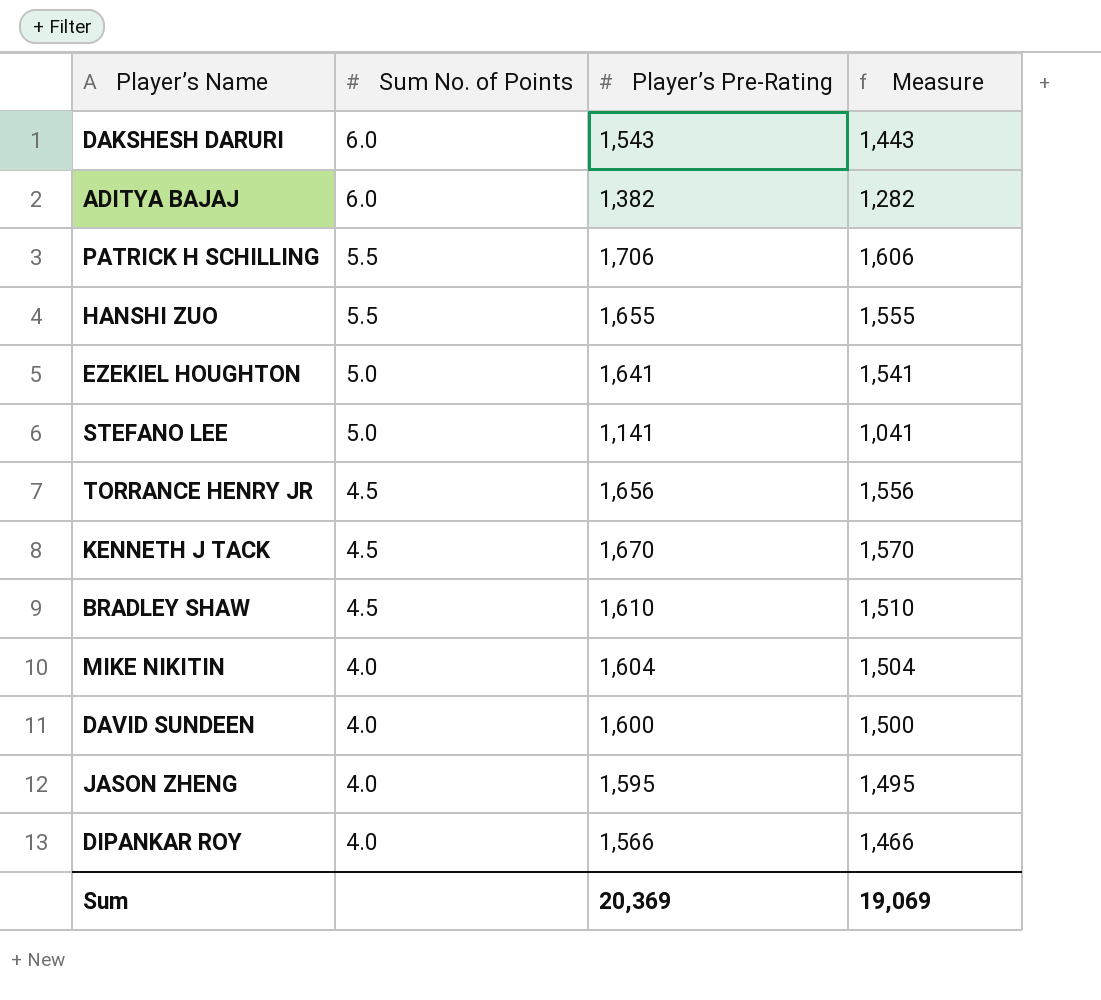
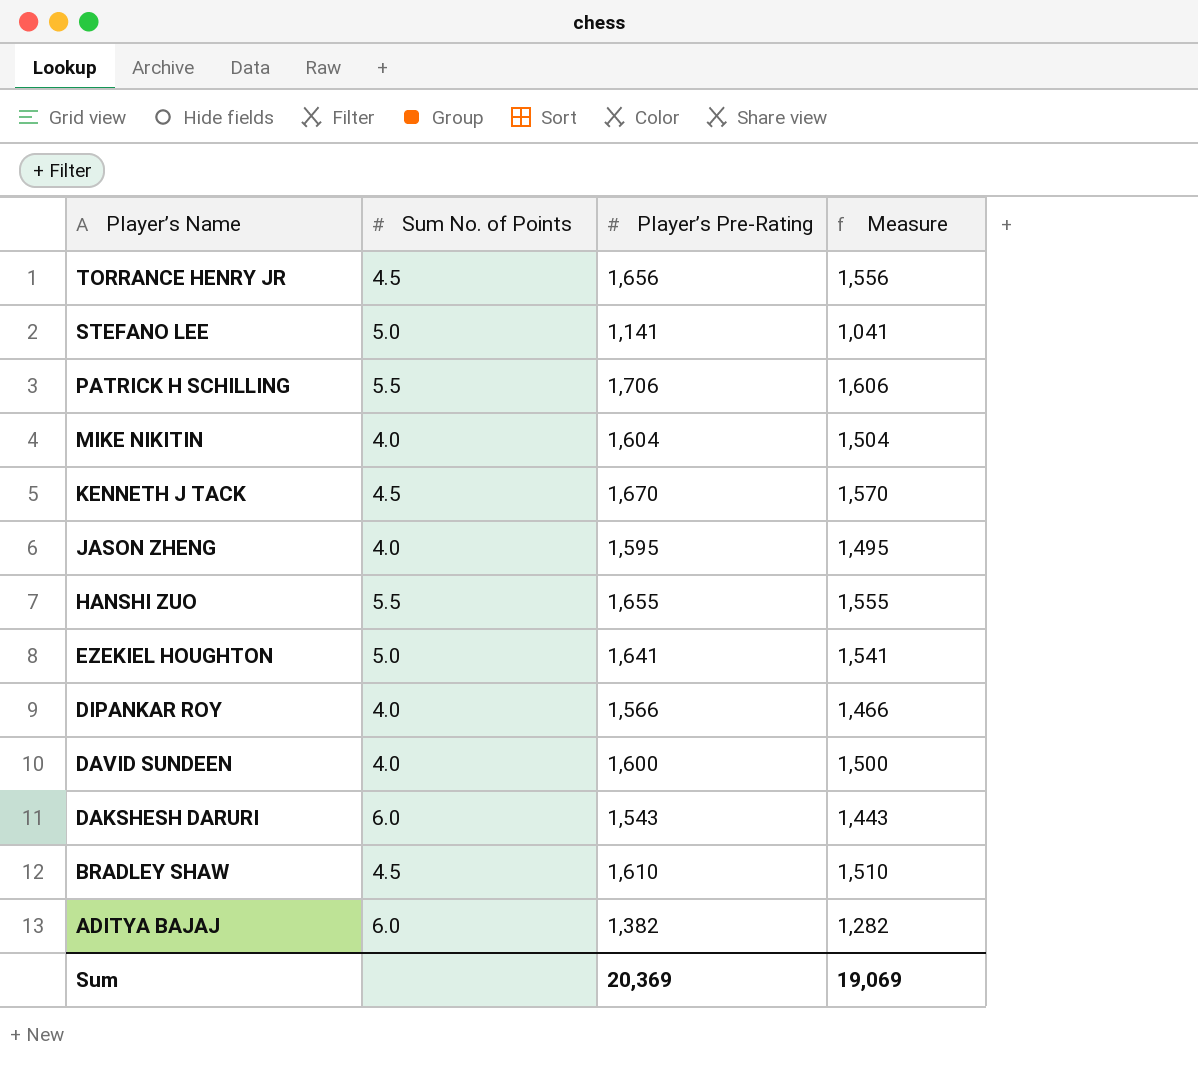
row order: Sum No. of Points descending -> Player’s Name descending

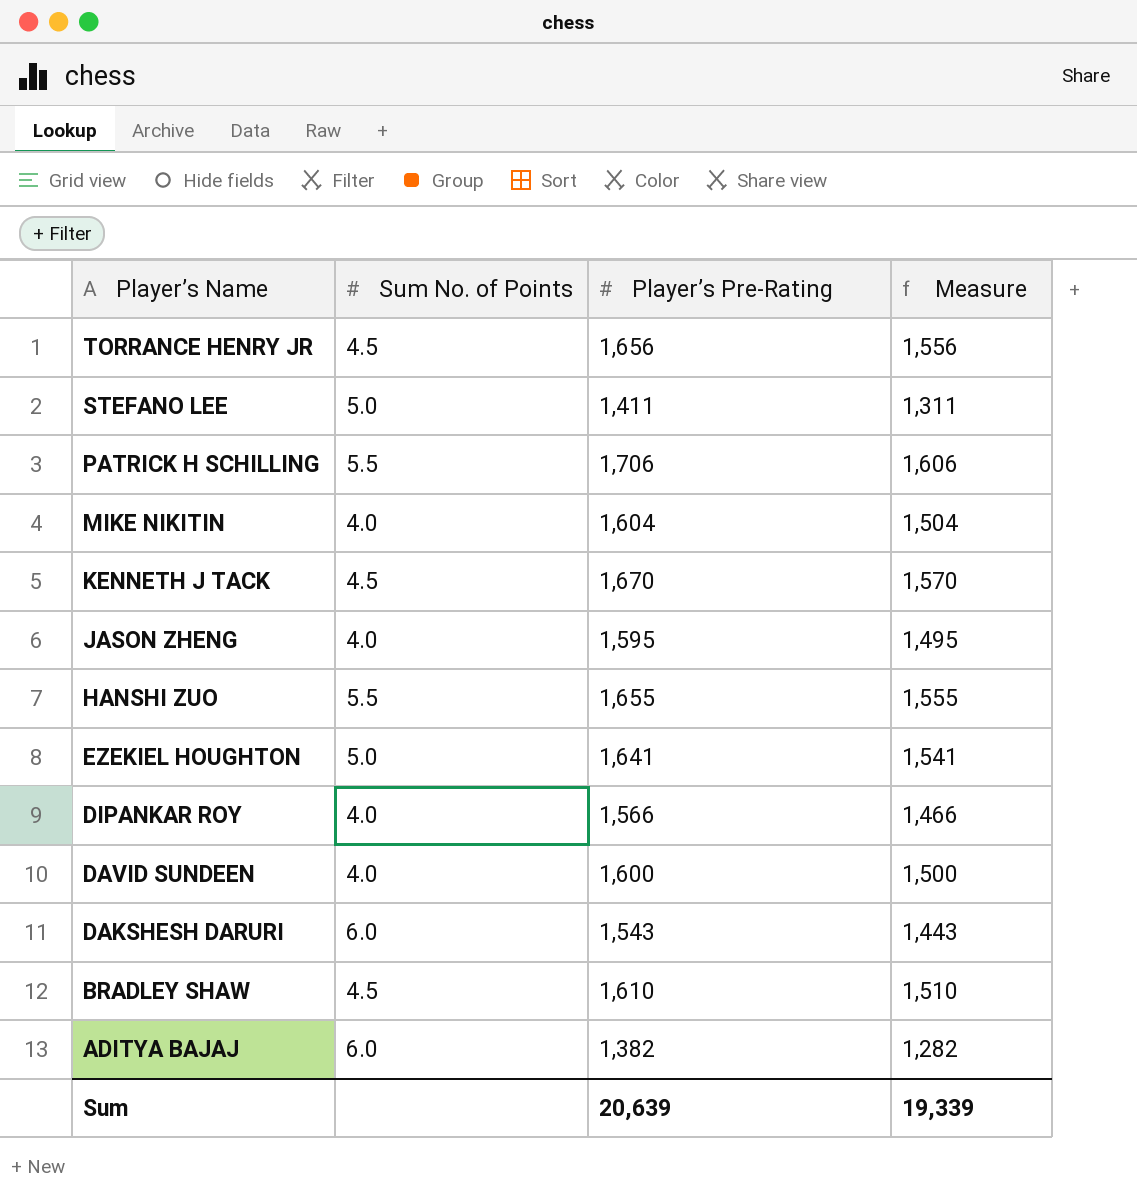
STEFANO LEE | Player’s Pre-Rating: 1,141 -> 1,411
STEFANO LEE | Measure: 1,041 -> 1,311
Sum | Player’s Pre-Rating: 20,369 -> 20,639
Sum | Measure: 19,069 -> 19,339

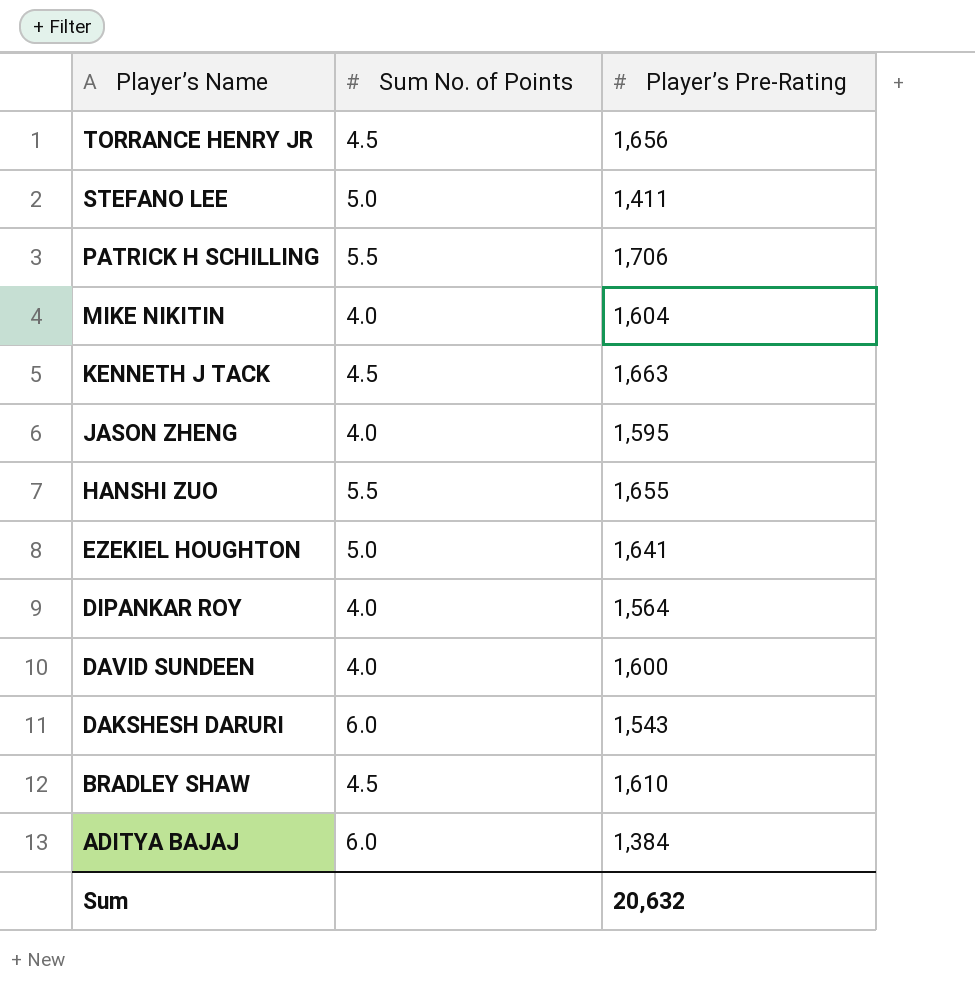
column Measure | formula: [Player’s Pre-Rating] - 100 -> none
KENNETH J TACK | Player’s Pre-Rating: 1,670 -> 1,663
DIPANKAR ROY | Player’s Pre-Rating: 1,566 -> 1,564
ADITYA BAJAJ | Player’s Pre-Rating: 1,382 -> 1,384
Sum | Player’s Pre-Rating: 20,639 -> 20,632

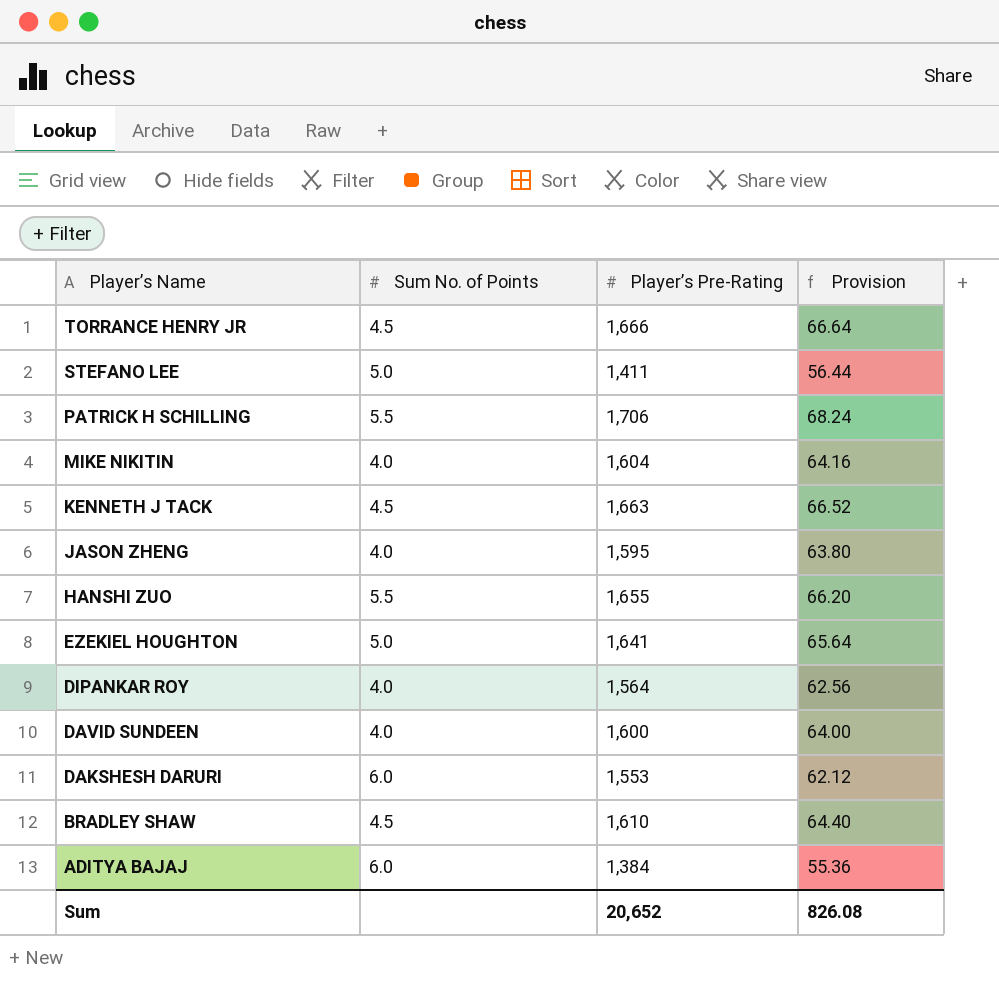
column Provision | formula: none -> [Player’s Pre-Rating] * 0.04
TORRANCE HENRY JR | Player’s Pre-Rating: 1,656 -> 1,666
DAKSHESH DARURI | Player’s Pre-Rating: 1,543 -> 1,553
Sum | Player’s Pre-Rating: 20,632 -> 20,652

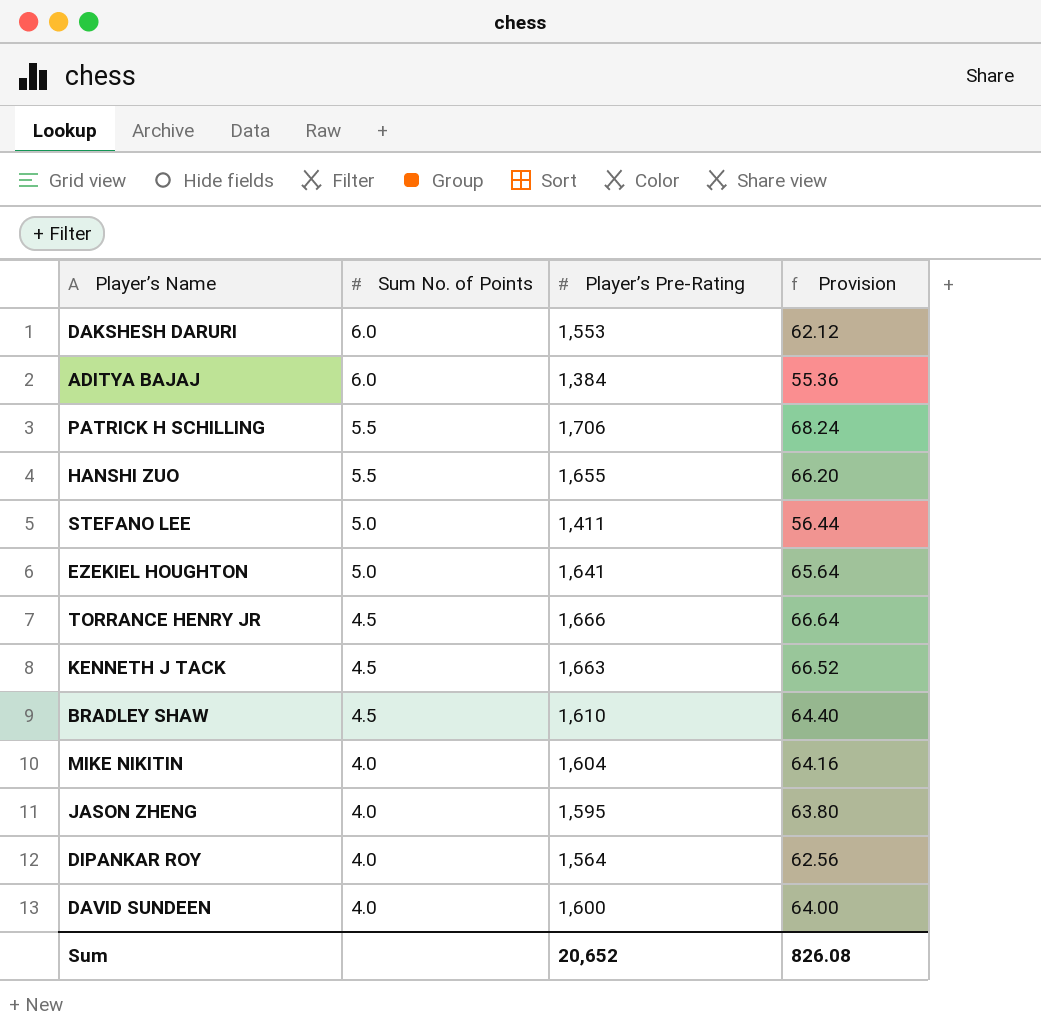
row order: Player’s Name descending -> Sum No. of Points descending

